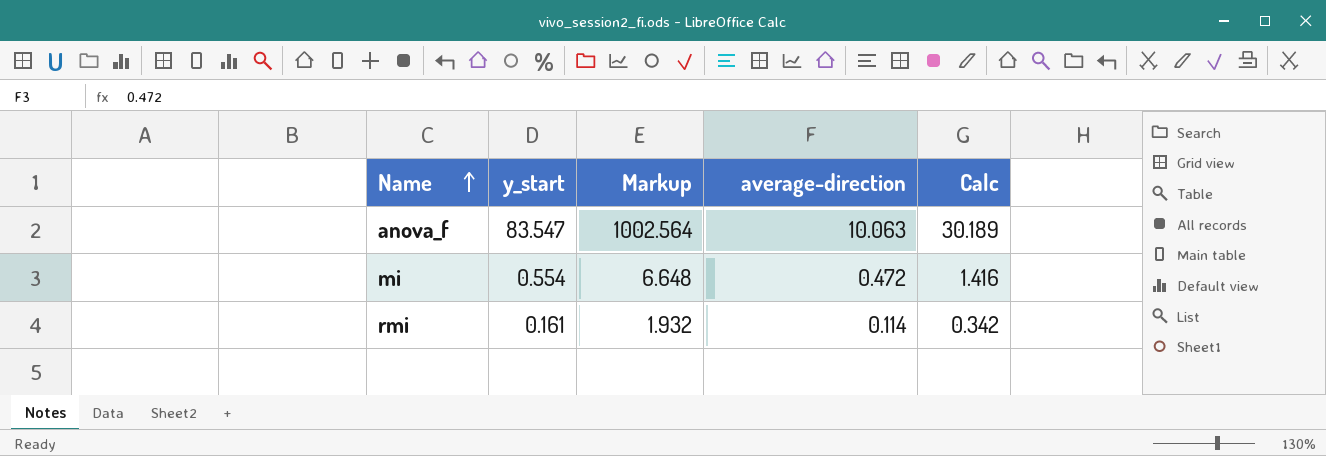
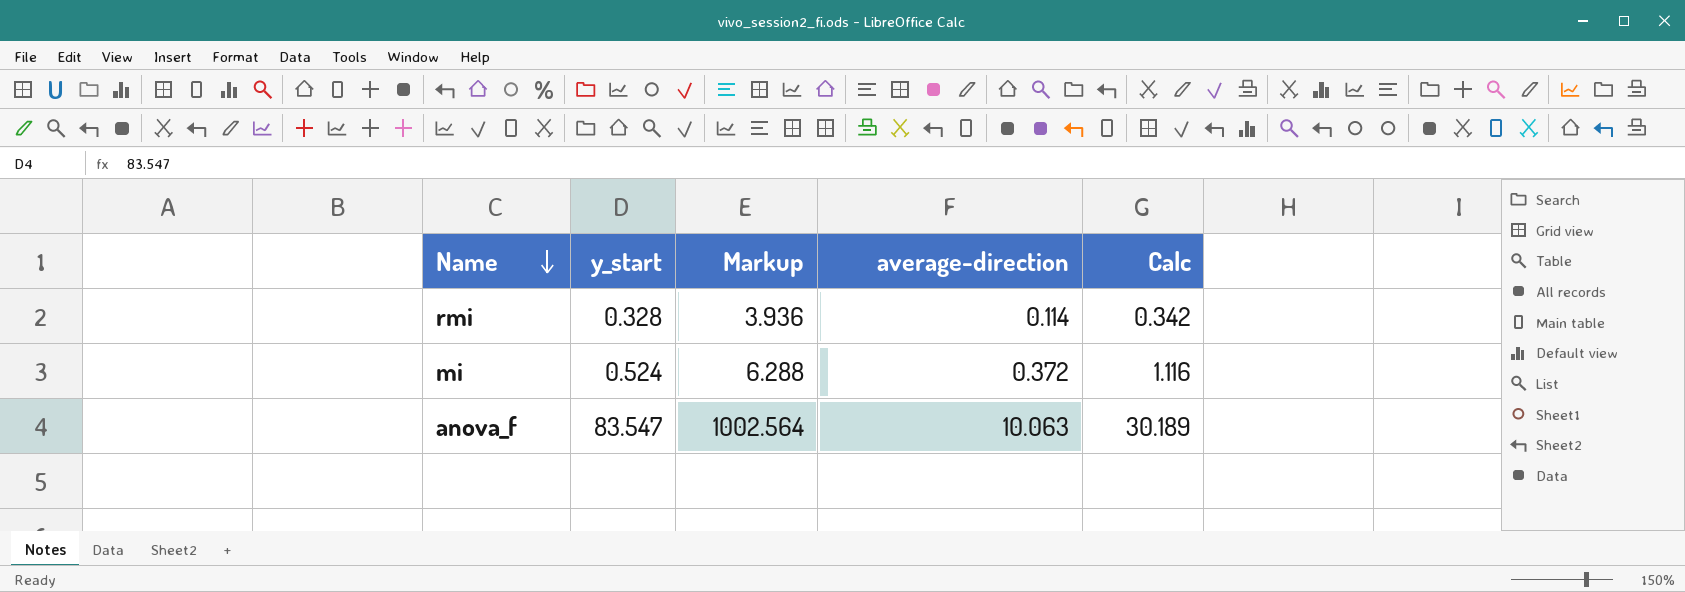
row order: Name ascending -> Name descending
rmi | y_start: 0.161 -> 0.328
rmi | Markup: 1.932 -> 3.936
mi | y_start: 0.554 -> 0.524
mi | Markup: 6.648 -> 6.288
mi | average-direction: 0.472 -> 0.372
mi | Calc: 1.416 -> 1.116

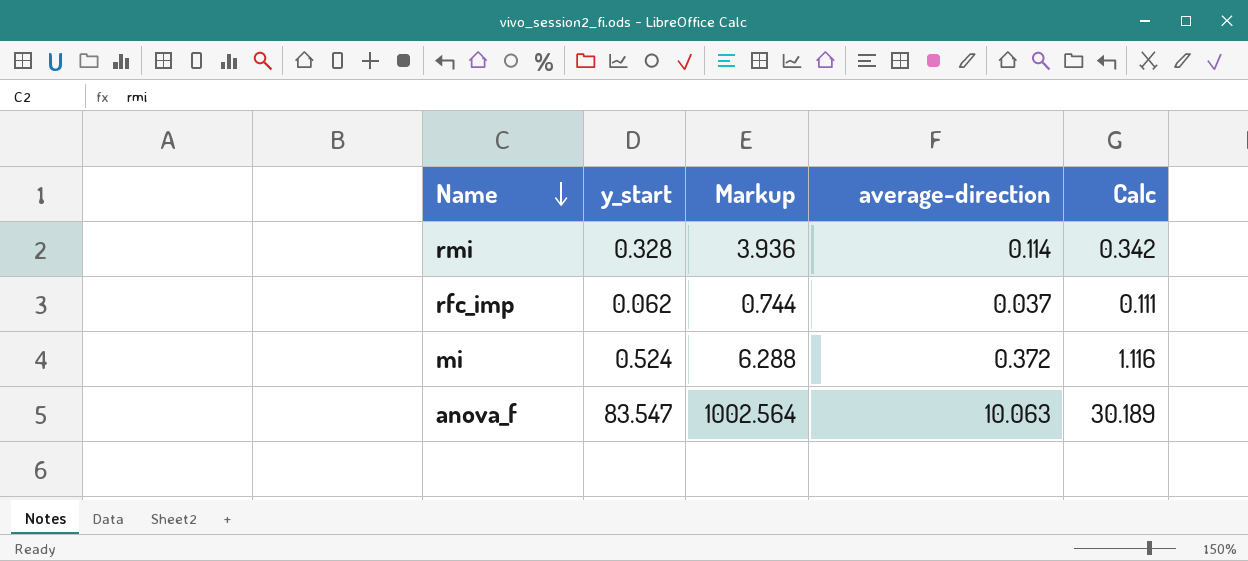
row rfc_imp: none -> 0.062 | 0.744 | 0.037 | 0.111

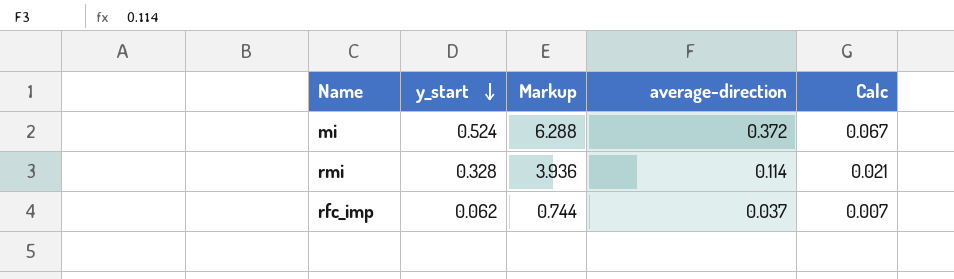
row order: Name descending -> y_start descending
column Calc | formula: [average-direction] * 3 -> [average-direction] * 0.18
row anova_f: 83.547 | 1002.564 | 10.063 | 30.189 -> none

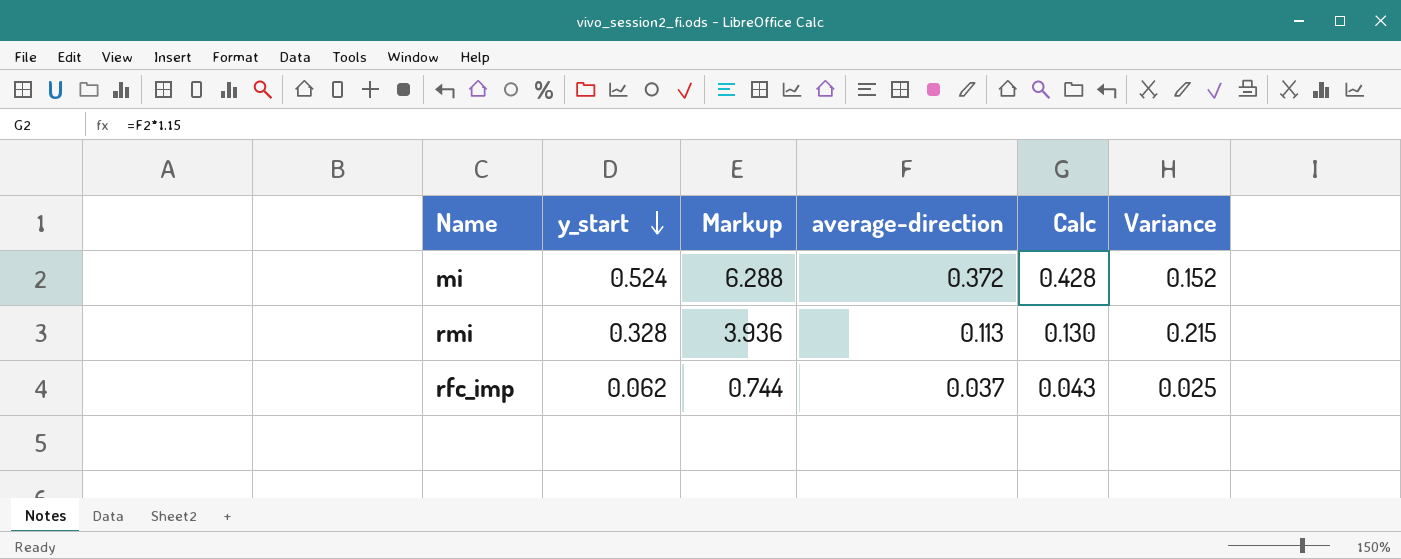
column Calc | formula: [average-direction] * 0.18 -> [average-direction] * 1.15
column Variance | formula: none -> [y_start] - [average-direction]
rmi | average-direction: 0.114 -> 0.113

